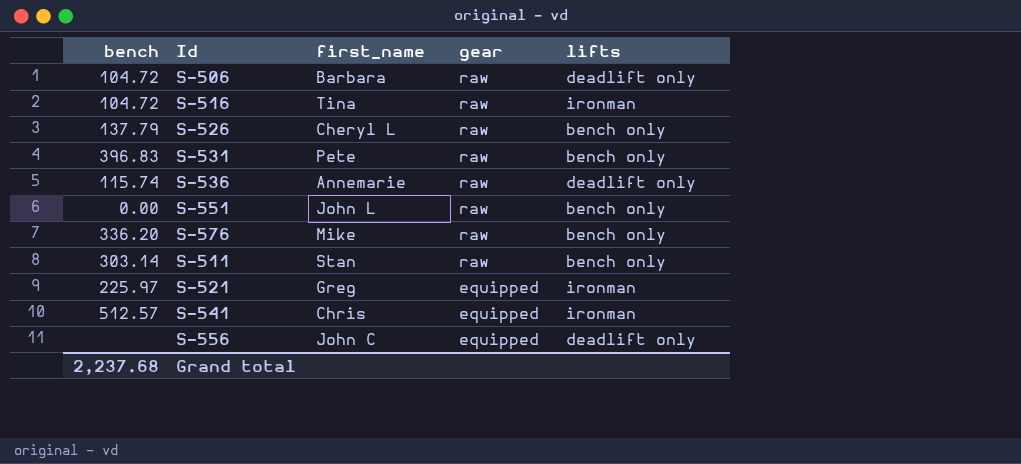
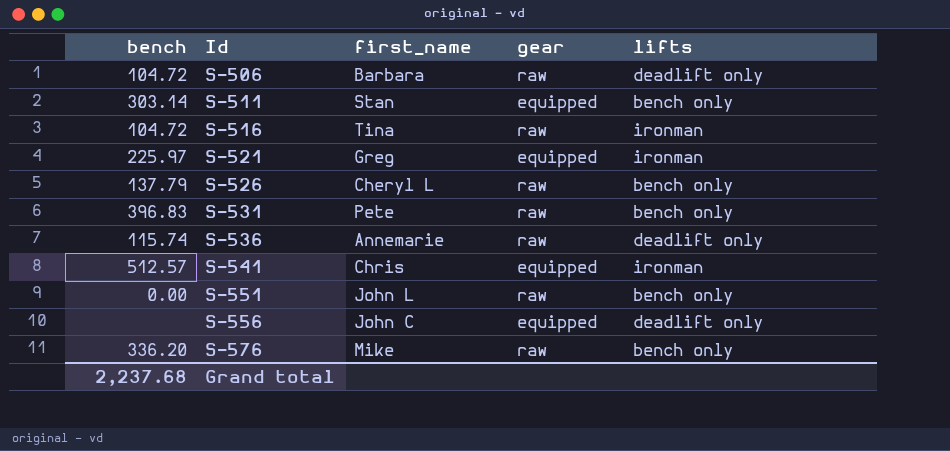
row order: gear descending -> Id ascending
S-511 | gear: raw -> equipped

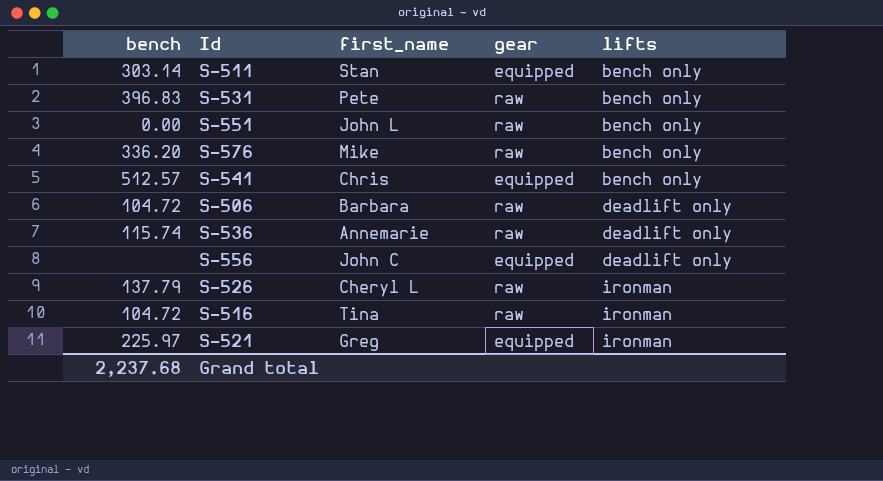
row order: Id ascending -> lifts ascending
S-541 | lifts: ironman -> bench only
S-526 | lifts: bench only -> ironman

